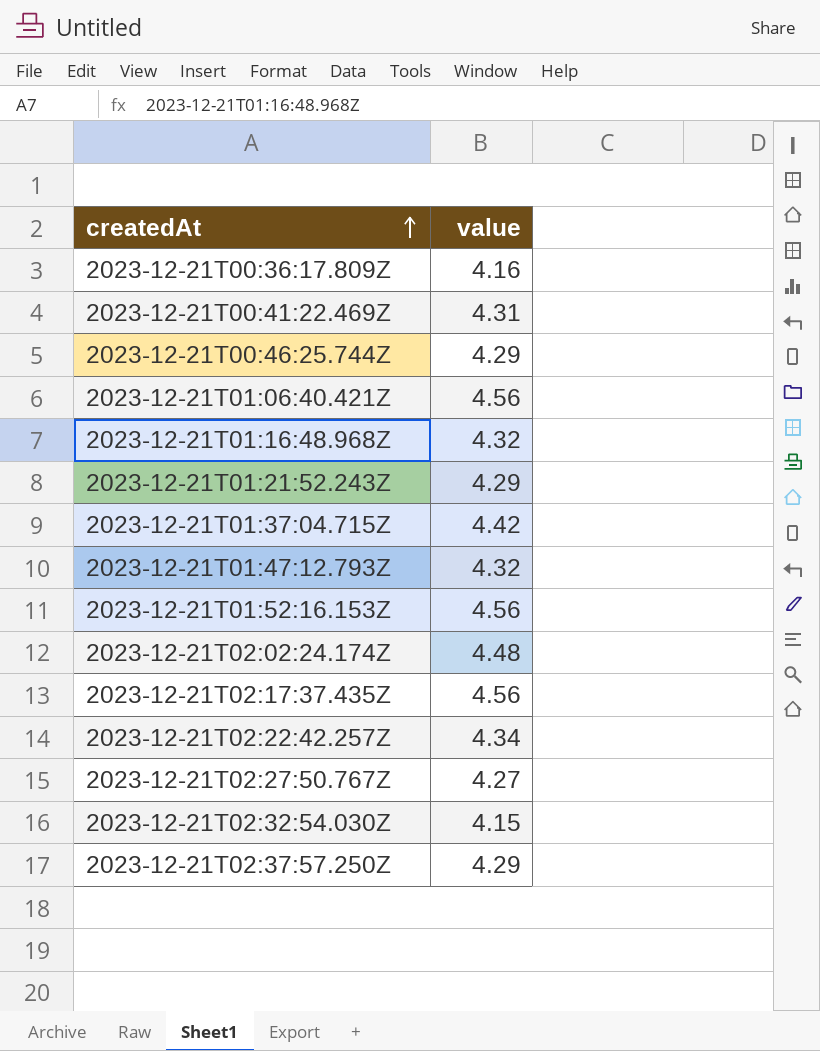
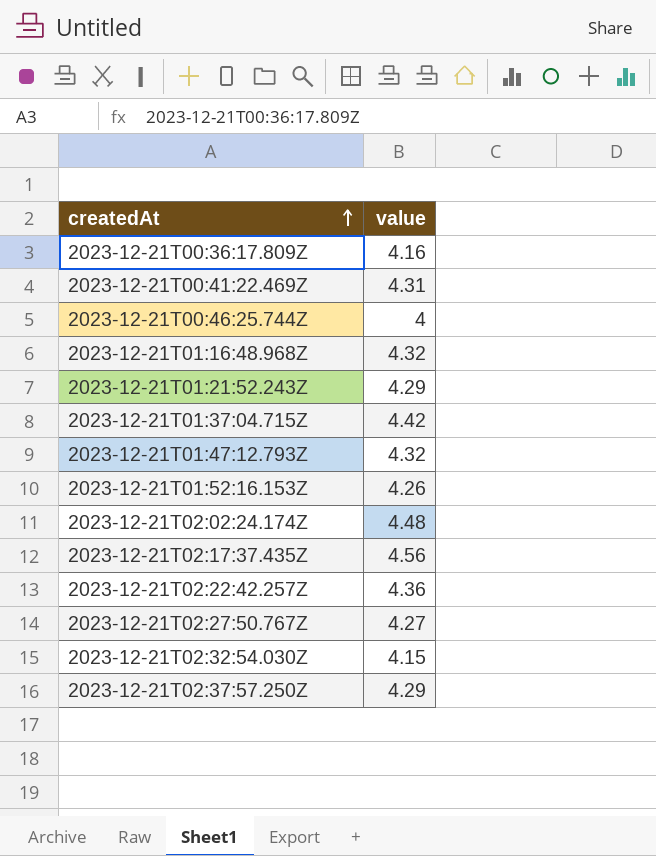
row 2023-12-21T01:06:40.421Z: 4.56 -> none
2023-12-21T00:46:25.744Z | value: 4.29 -> 4
2023-12-21T01:52:16.153Z | value: 4.56 -> 4.26
2023-12-21T02:22:42.257Z | value: 4.34 -> 4.36

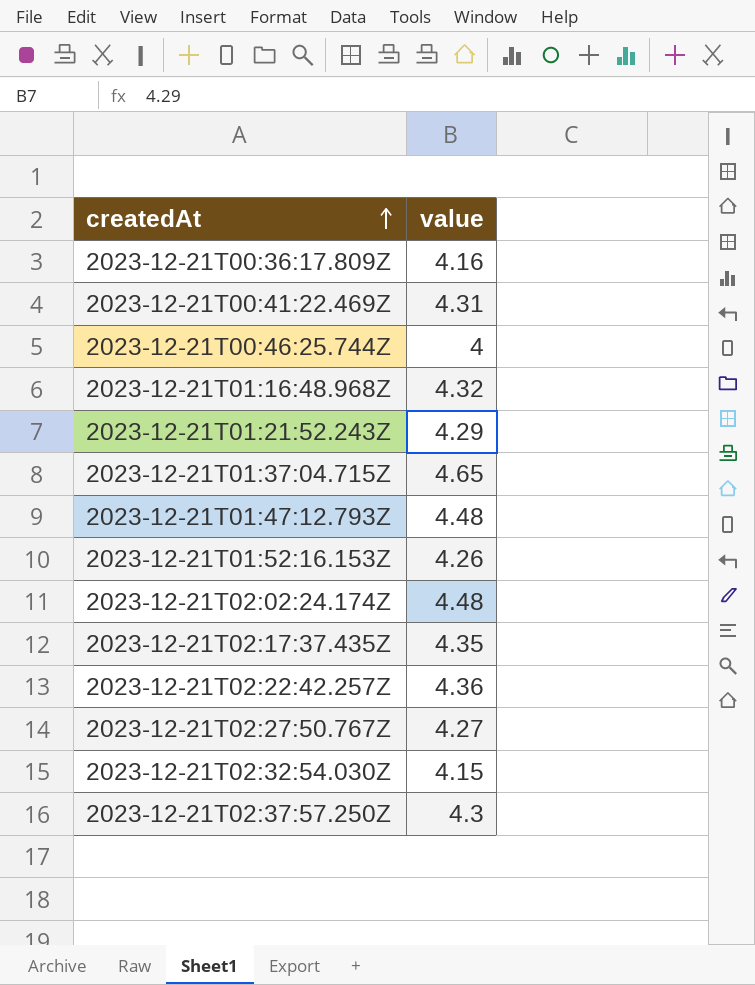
2023-12-21T01:37:04.715Z | value: 4.42 -> 4.65
2023-12-21T01:47:12.793Z | value: 4.32 -> 4.48
2023-12-21T02:17:37.435Z | value: 4.56 -> 4.35
2023-12-21T02:37:57.250Z | value: 4.29 -> 4.3

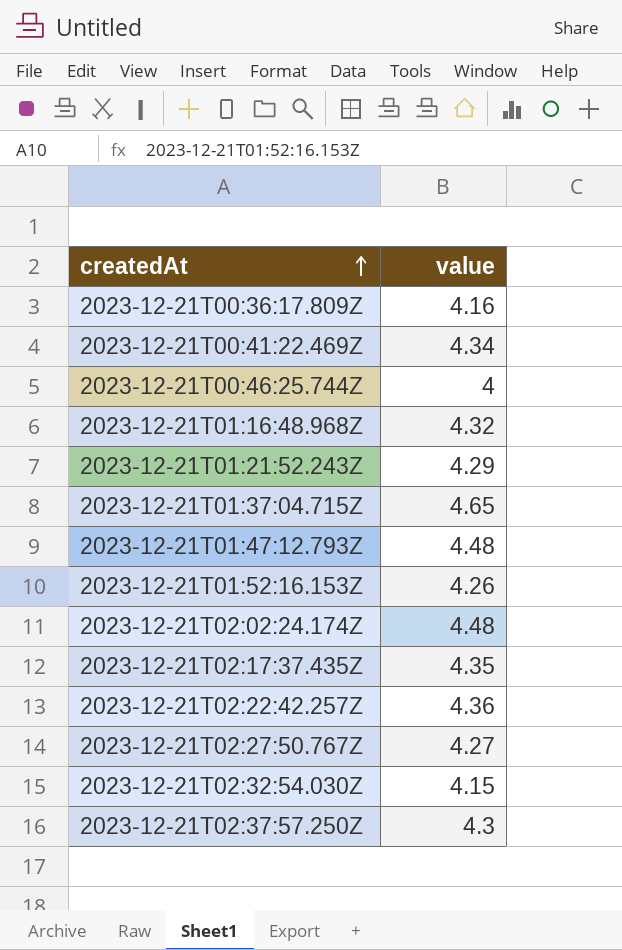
2023-12-21T00:41:22.469Z | value: 4.31 -> 4.34

